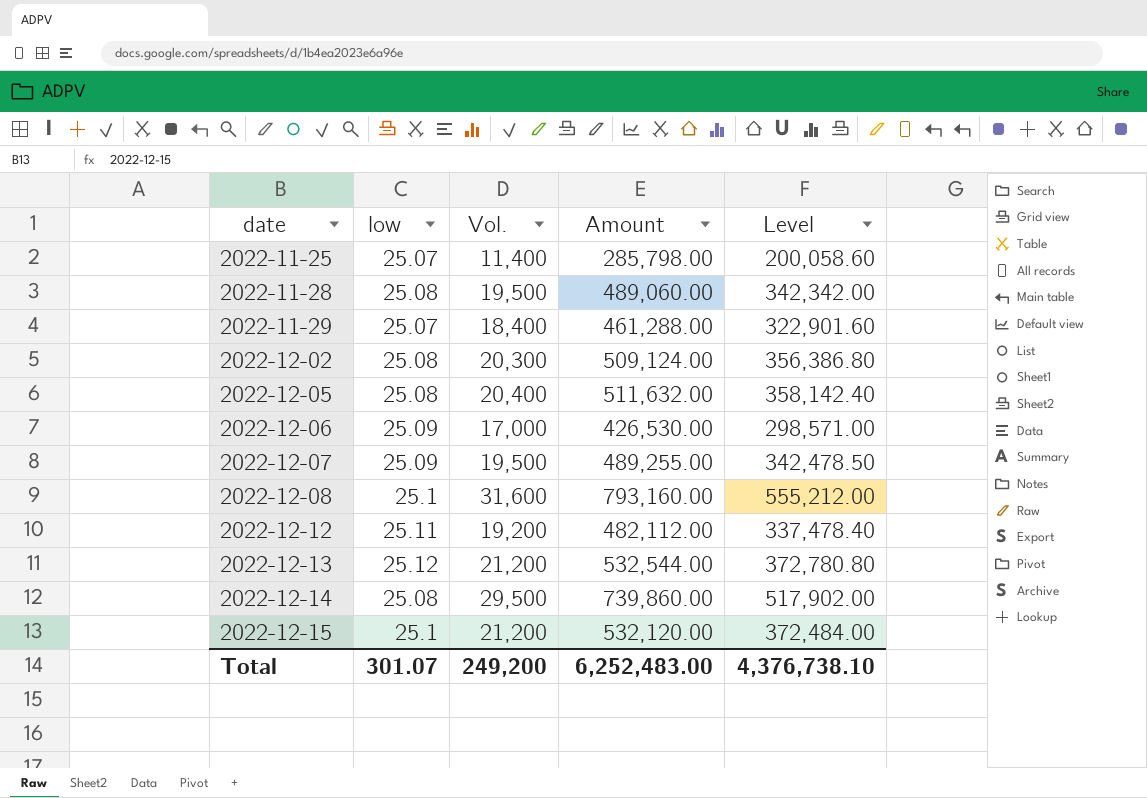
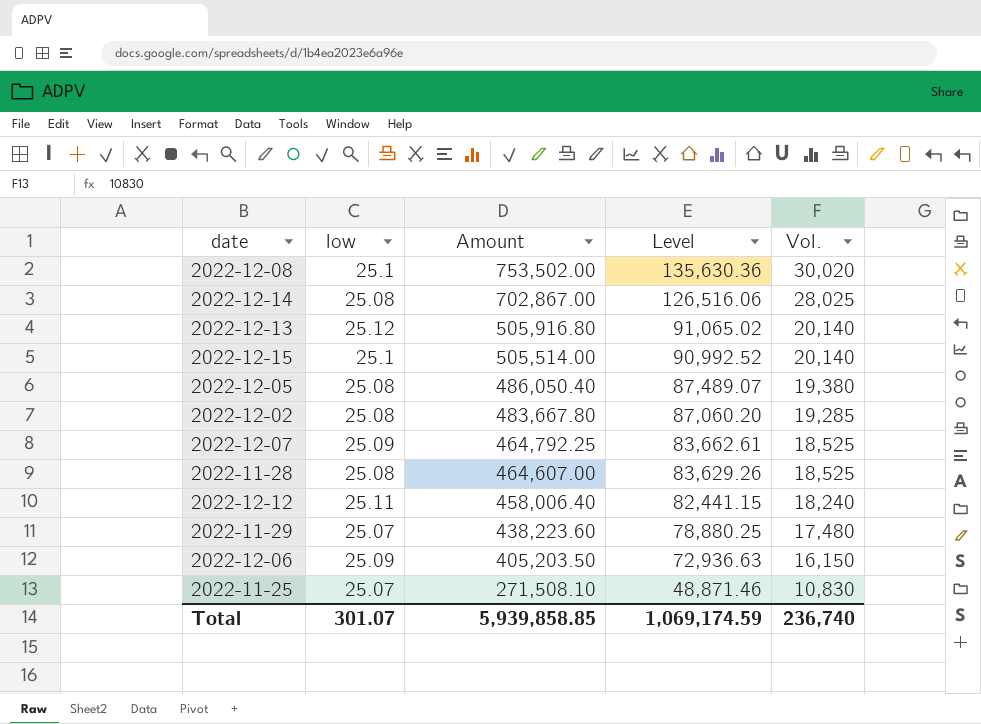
row order: date ascending -> Amount descending
column Level | formula: [Amount] * 0.7 -> [Amount] * 0.18
column Vol. | position: 3 -> 5
2022-12-08 | Amount: 793,160.00 -> 753,502.00
2022-12-08 | Vol.: 31,600 -> 30,020
2022-12-14 | Amount: 739,860.00 -> 702,867.00
2022-12-14 | Vol.: 29,500 -> 28,025
2022-12-13 | Amount: 532,544.00 -> 505,916.80
2022-12-13 | Vol.: 21,200 -> 20,140
2022-12-15 | Amount: 532,120.00 -> 505,514.00
2022-12-15 | Vol.: 21,200 -> 20,140
2022-12-05 | Amount: 511,632.00 -> 486,050.40
2022-12-05 | Vol.: 20,400 -> 19,380
2022-12-02 | Amount: 509,124.00 -> 483,667.80
2022-12-02 | Vol.: 20,300 -> 19,285
2022-12-07 | Amount: 489,255.00 -> 464,792.25
2022-12-07 | Vol.: 19,500 -> 18,525
2022-11-28 | Amount: 489,060.00 -> 464,607.00
2022-11-28 | Vol.: 19,500 -> 18,525
2022-12-12 | Amount: 482,112.00 -> 458,006.40
2022-12-12 | Vol.: 19,200 -> 18,240
2022-11-29 | Amount: 461,288.00 -> 438,223.60
2022-11-29 | Vol.: 18,400 -> 17,480
2022-12-06 | Amount: 426,530.00 -> 405,203.50
2022-12-06 | Vol.: 17,000 -> 16,150
2022-11-25 | Amount: 285,798.00 -> 271,508.10
2022-11-25 | Vol.: 11,400 -> 10,830
Total | Amount: 6,252,483.00 -> 5,939,858.85
Total | Level: 4,376,738.10 -> 1,069,174.59
Total | Vol.: 249,200 -> 236,740

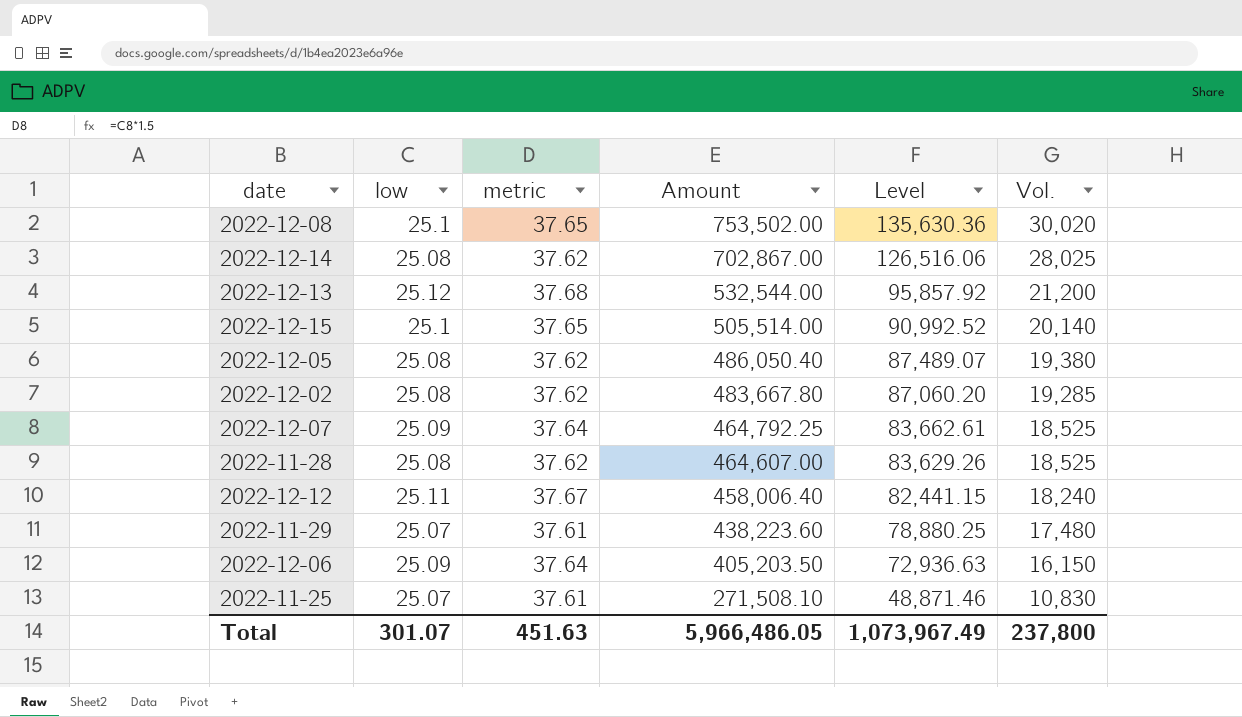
column metric | formula: none -> [low] * 1.5
2022-12-13 | Amount: 505,916.80 -> 532,544.00
2022-12-13 | Level: 91,065.02 -> 95,857.92
2022-12-13 | Vol.: 20,140 -> 21,200
Total | Amount: 5,939,858.85 -> 5,966,486.05
Total | Level: 1,069,174.59 -> 1,073,967.49
Total | Vol.: 236,740 -> 237,800

